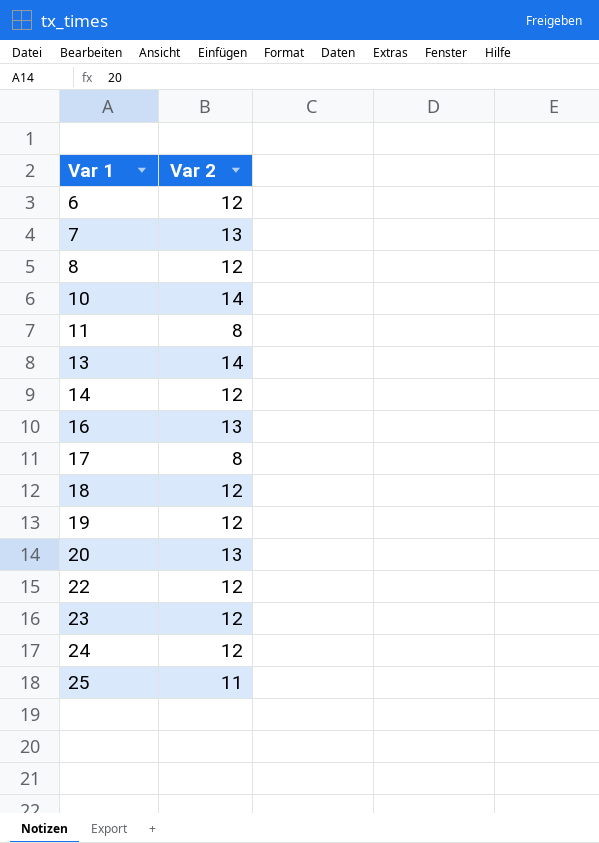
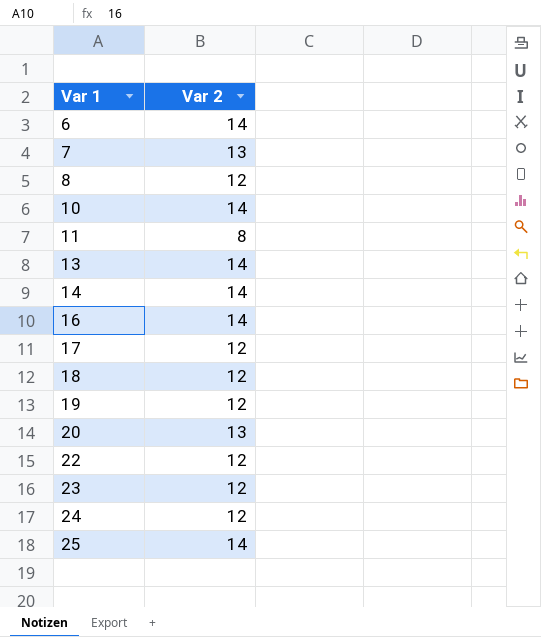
6 | Var 2: 12 -> 14
14 | Var 2: 12 -> 14
16 | Var 2: 13 -> 14
17 | Var 2: 8 -> 12
25 | Var 2: 11 -> 14

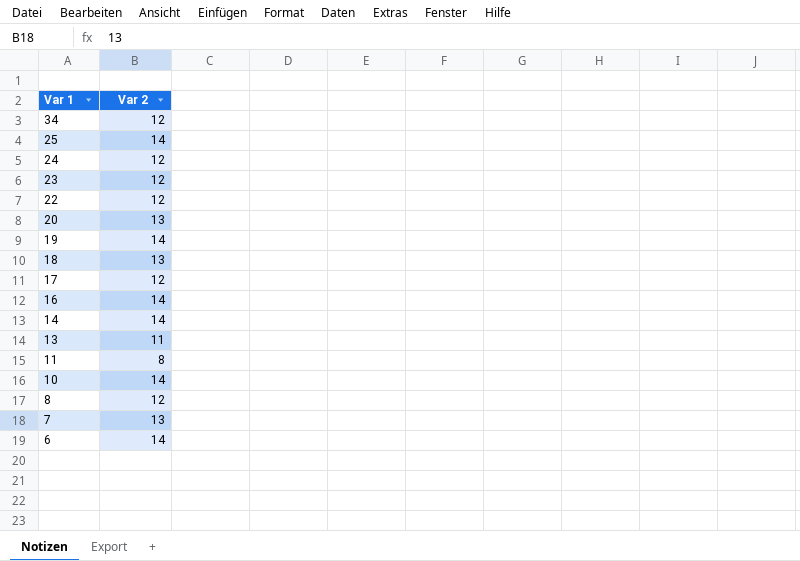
row order: Var 1 ascending -> Var 1 descending
row 34: none -> 12
19 | Var 2: 12 -> 14
18 | Var 2: 12 -> 13
13 | Var 2: 14 -> 11

